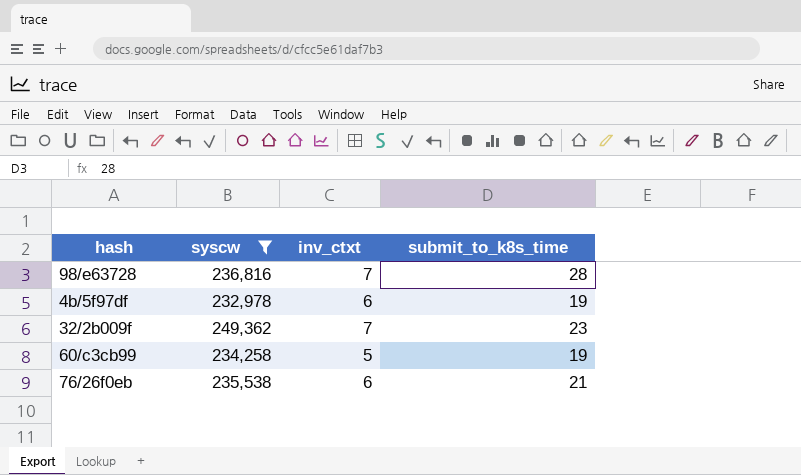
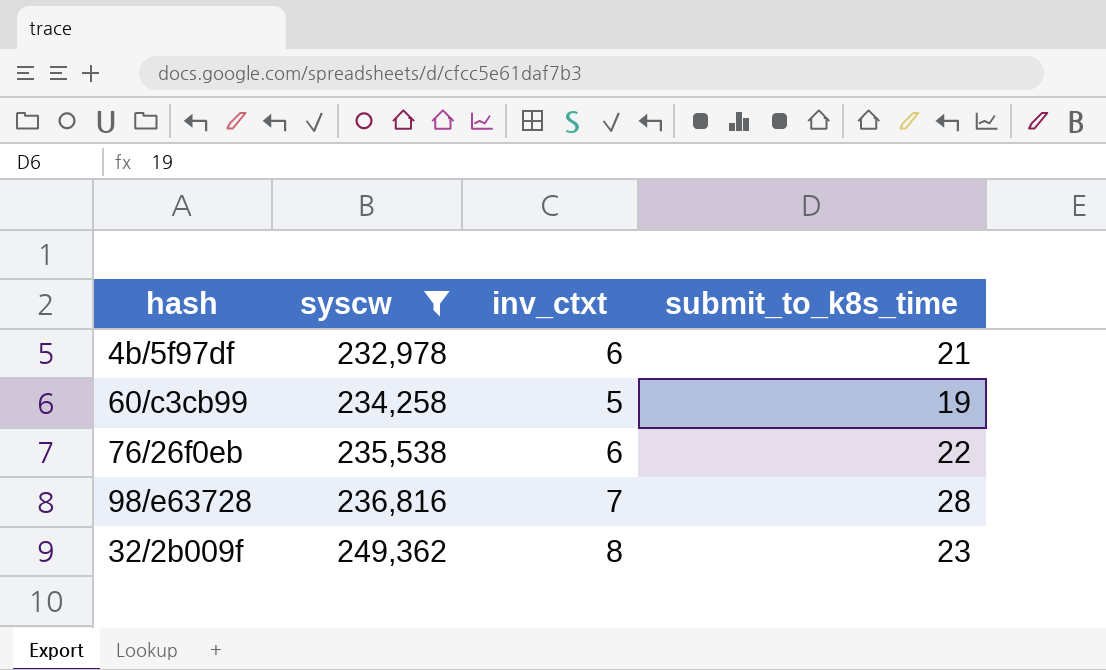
row order: none -> syscw ascending
4b/5f97df | submit_to_k8s_time: 19 -> 21
76/26f0eb | submit_to_k8s_time: 21 -> 22
32/2b009f | inv_ctxt: 7 -> 8

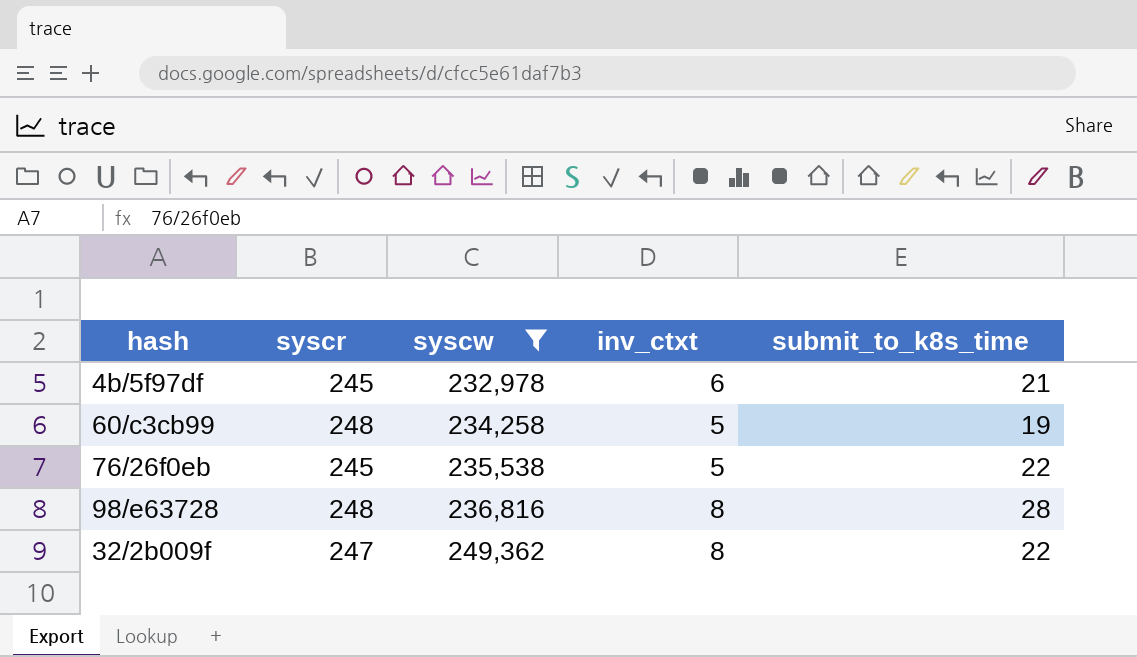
column syscr | position: none -> 2
76/26f0eb | inv_ctxt: 6 -> 5
98/e63728 | inv_ctxt: 7 -> 8
32/2b009f | submit_to_k8s_time: 23 -> 22

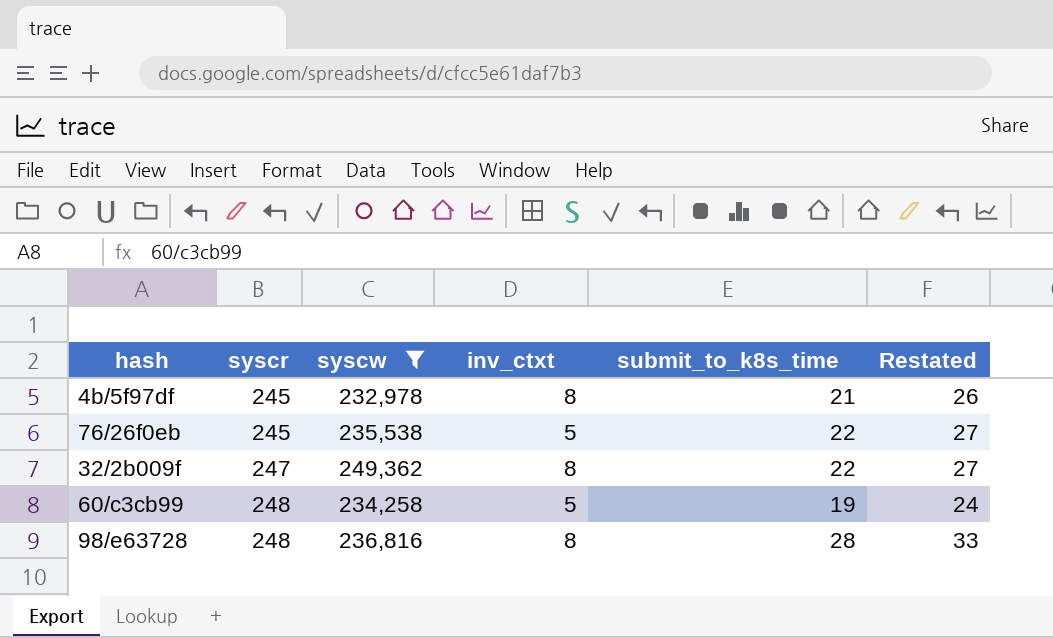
row order: syscw ascending -> syscr ascending
column Restated | formula: none -> [submit_to_k8s_time] + 5
4b/5f97df | inv_ctxt: 6 -> 8

